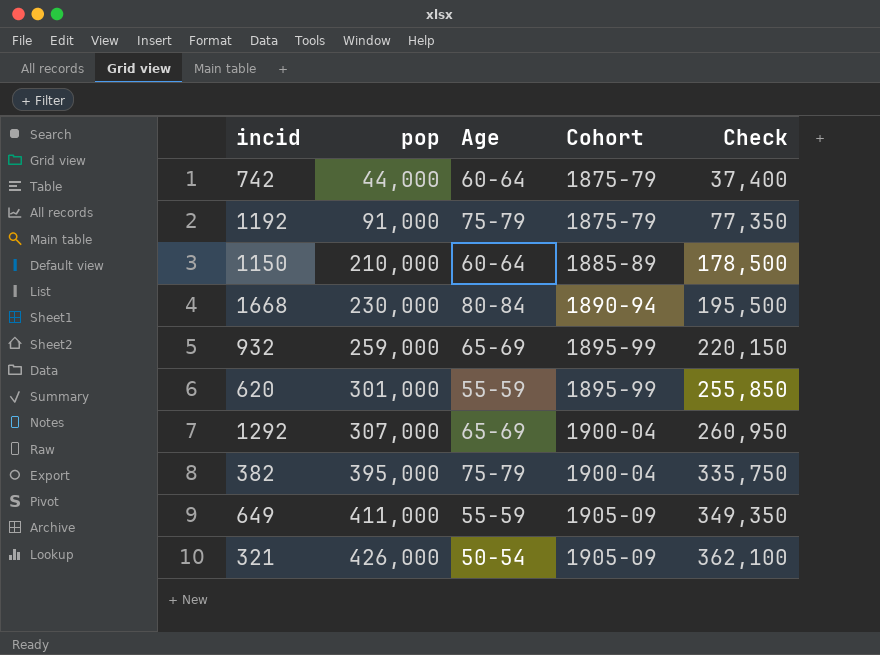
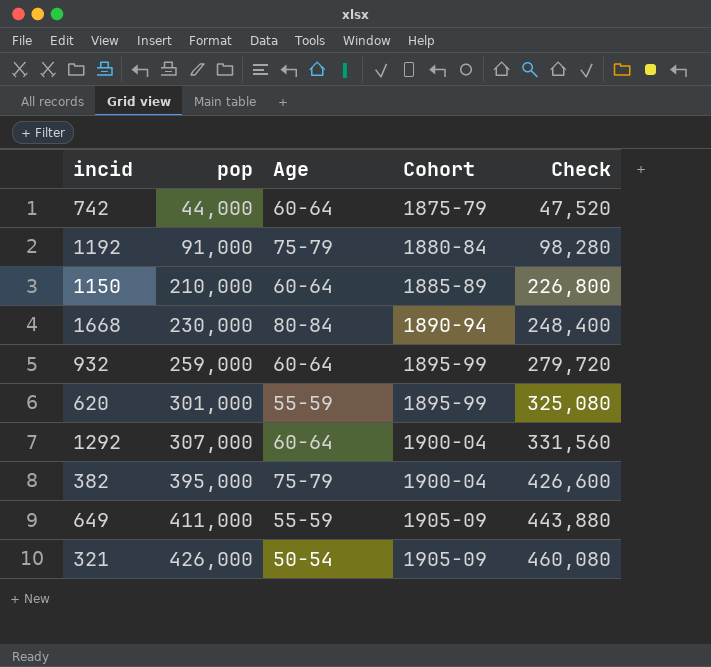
column Check | formula: [pop] * 0.85 -> [pop] * 1.08
1192 | Cohort: 1875-79 -> 1880-84
932 | Age: 65-69 -> 60-64
1292 | Age: 65-69 -> 60-64

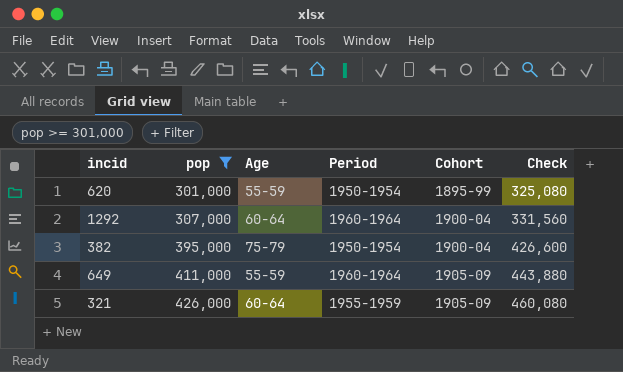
filter: none -> pop >= 301,000
column Period | position: none -> 4
321 | Age: 50-54 -> 60-64

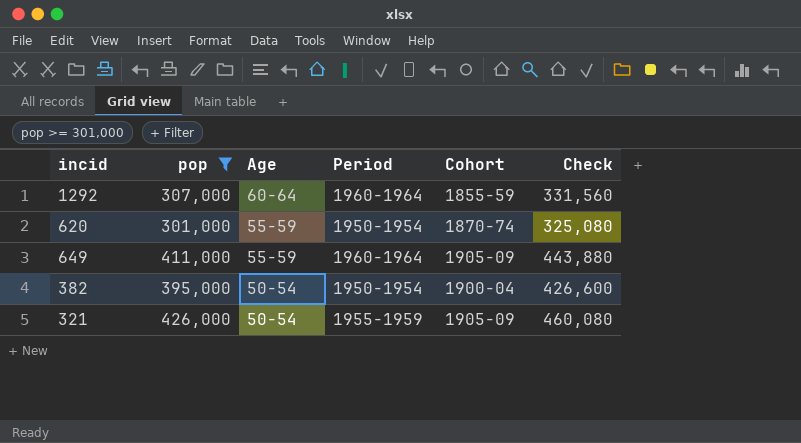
row order: pop ascending -> Age descending
1292 | Cohort: 1900-04 -> 1855-59
620 | Cohort: 1895-99 -> 1870-74
382 | Age: 75-79 -> 50-54
321 | Age: 60-64 -> 50-54

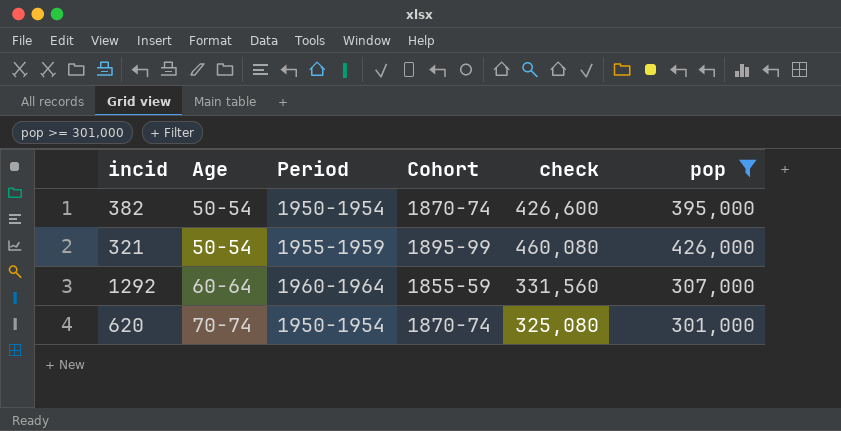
row order: Age descending -> Age ascending
column name: Check -> check
column pop | position: 2 -> 6
row 649: 411,000 | 55-59 | 1960-1964 | 1905-09 | 443,880 -> none
382 | Cohort: 1900-04 -> 1870-74
321 | Cohort: 1905-09 -> 1895-99
620 | Age: 55-59 -> 70-74

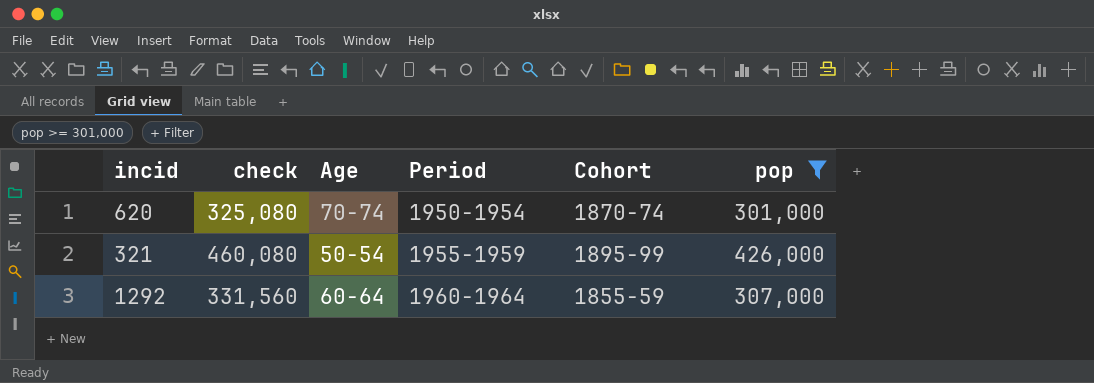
row order: Age ascending -> Period ascending
column check | position: 5 -> 2
row 382: 50-54 | 1950-1954 | 1870-74 | 426,600 | 395,000 -> none

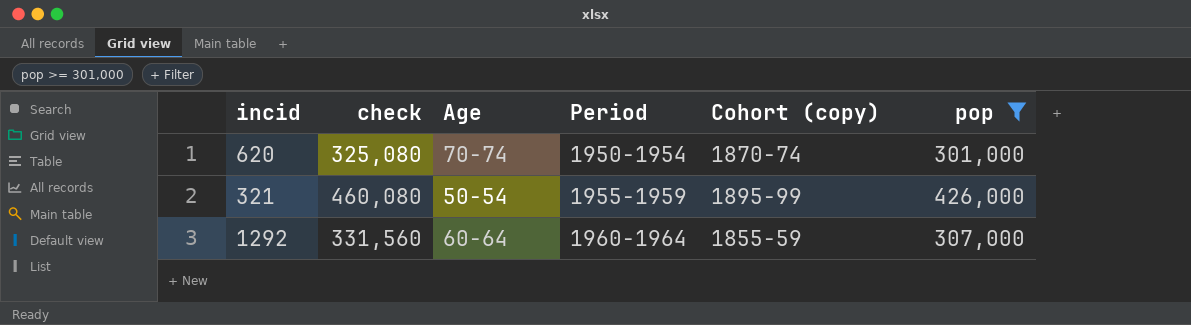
column name: Cohort -> Cohort (copy)

